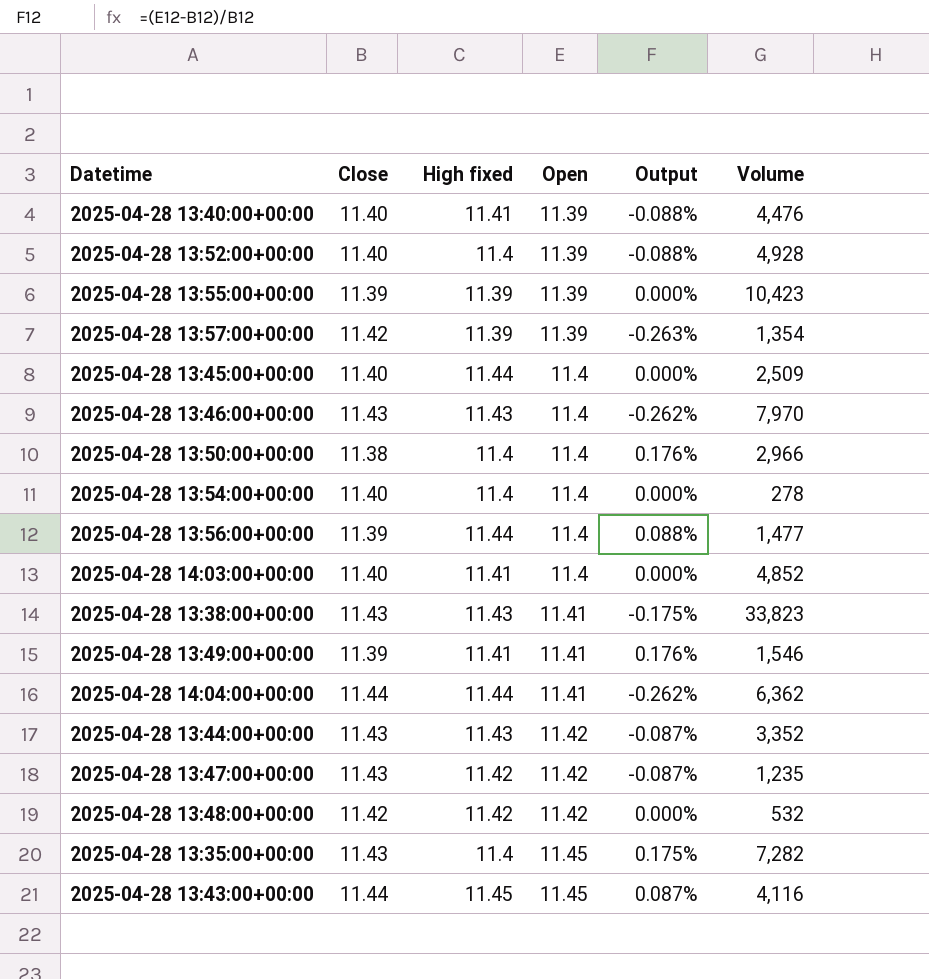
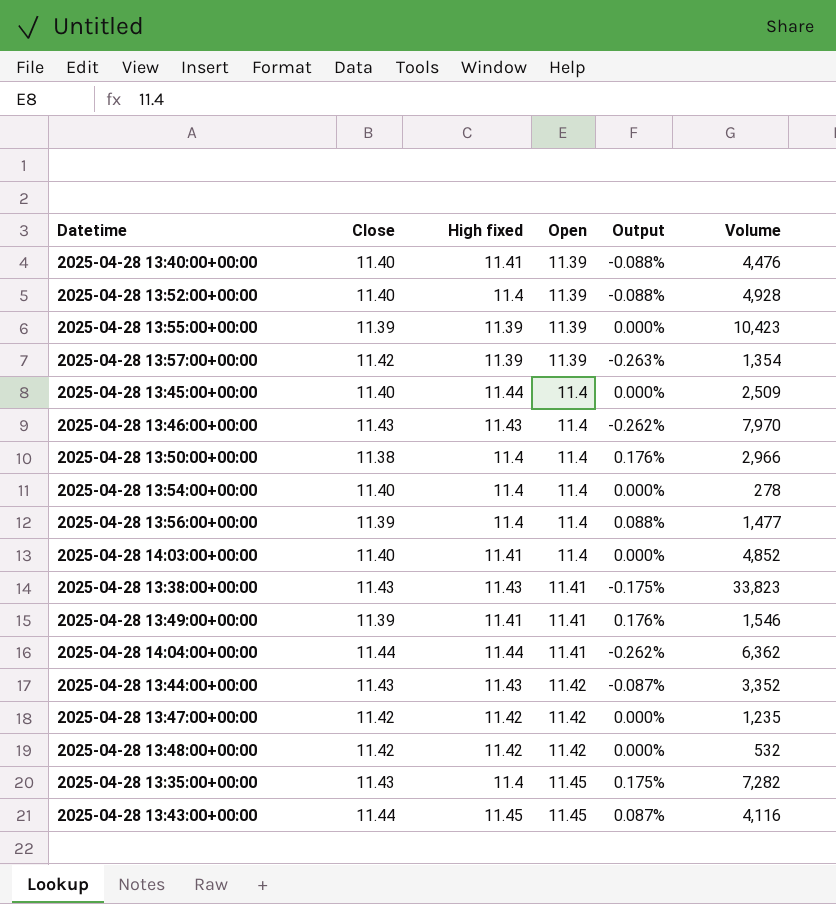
2025-04-28 13:56:00+00:00 | High fixed: 11.44 -> 11.4
2025-04-28 13:47:00+00:00 | Close: 11.43 -> 11.42
2025-04-28 13:47:00+00:00 | Output: -0.087% -> 0.000%

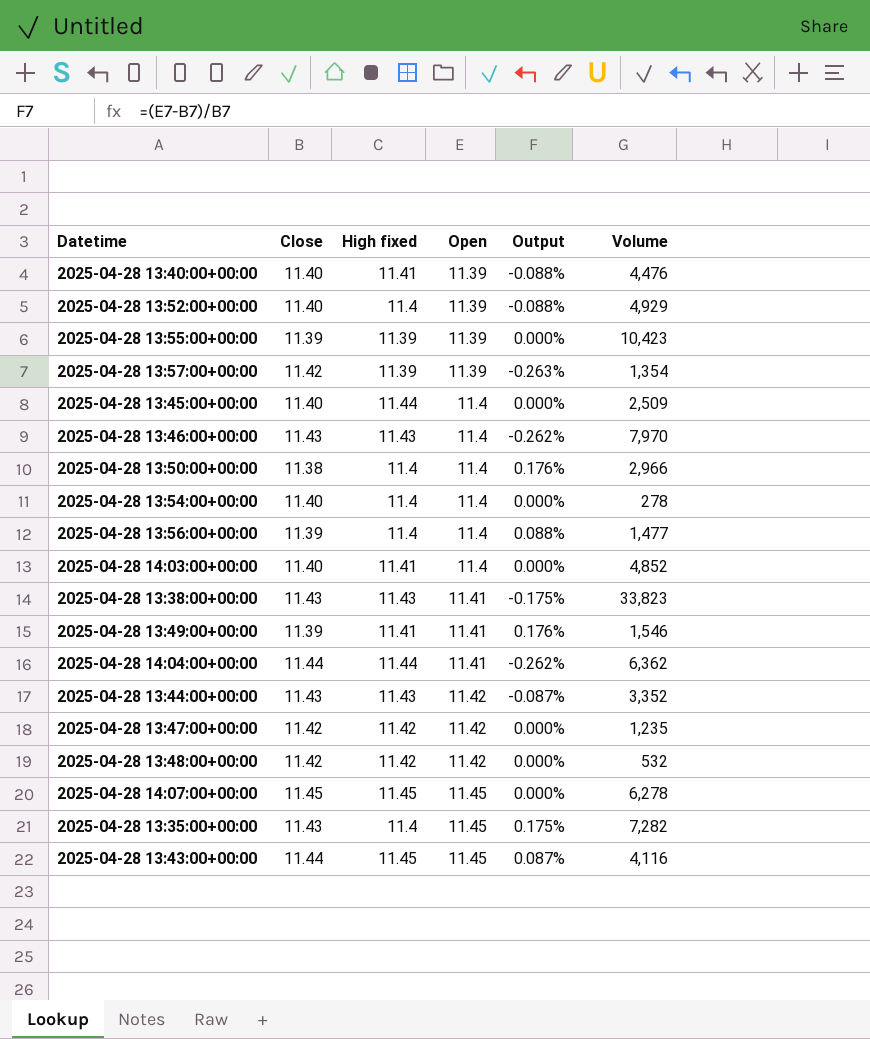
2025-04-28 13:52:00+00:00 | Volume: 4,928 -> 4,929
row 2025-04-28 14:07:00+00:00: none -> 11.45 | 11.45 | 11.45 | 0.000% | 6,278

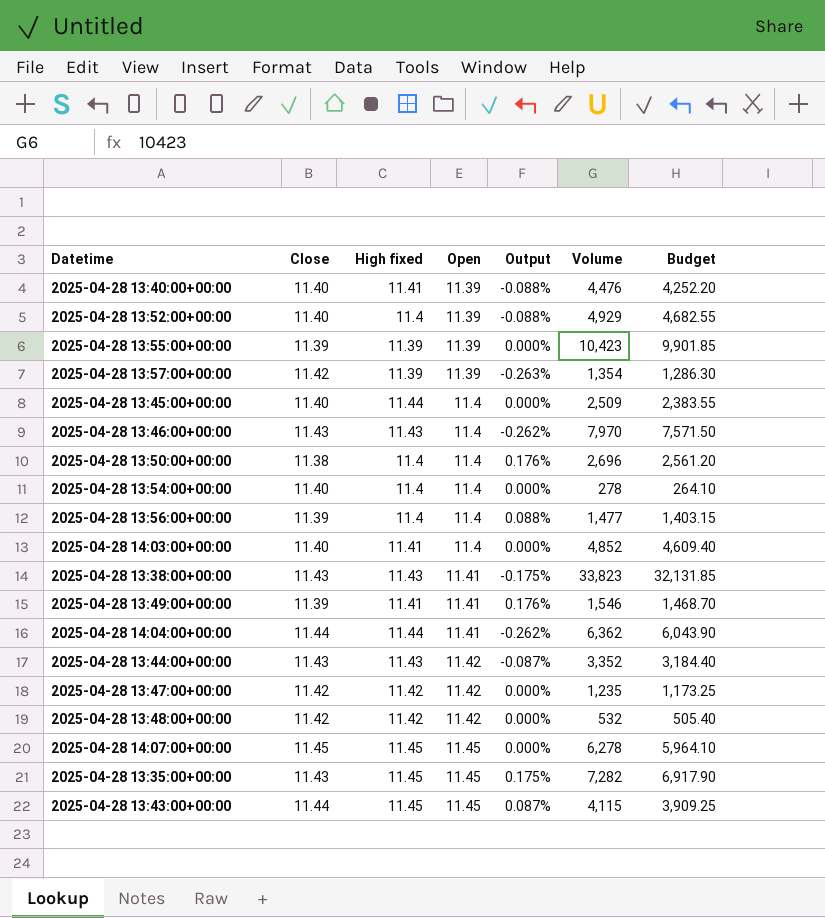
column Budget | formula: none -> [Volume] * 0.95
2025-04-28 13:50:00+00:00 | Volume: 2,966 -> 2,696
2025-04-28 13:35:00+00:00 | High fixed: 11.4 -> 11.45
2025-04-28 13:43:00+00:00 | Volume: 4,116 -> 4,115

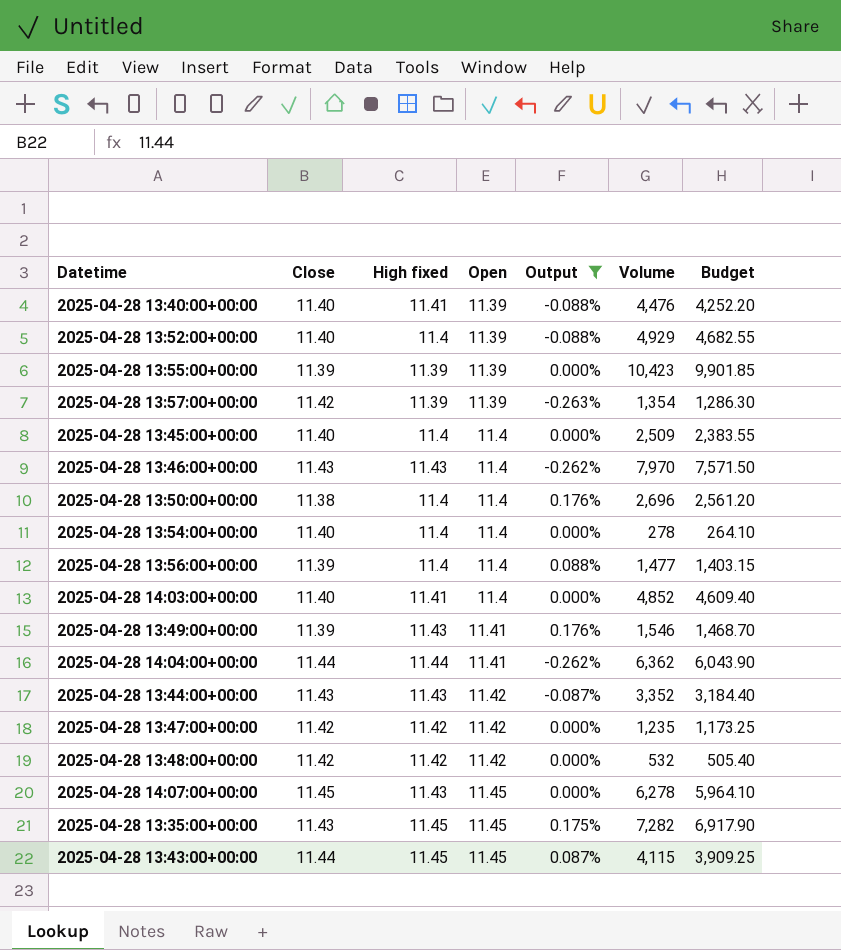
filter: none -> Output != -0.175%
2025-04-28 13:45:00+00:00 | High fixed: 11.44 -> 11.4
2025-04-28 13:49:00+00:00 | High fixed: 11.41 -> 11.43
2025-04-28 14:07:00+00:00 | High fixed: 11.45 -> 11.43

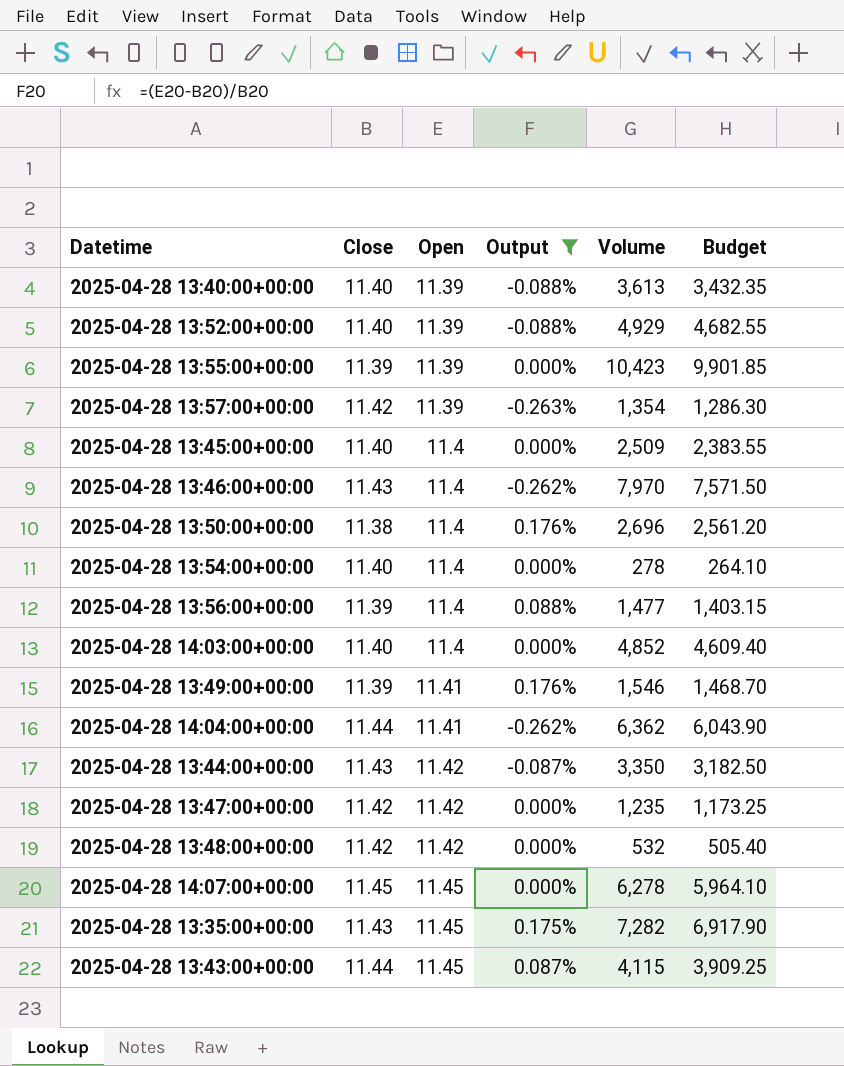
column High fixed | position: 3 -> none
2025-04-28 13:40:00+00:00 | Volume: 4,476 -> 3,613
2025-04-28 13:40:00+00:00 | Budget: 4,252.20 -> 3,432.35
2025-04-28 13:44:00+00:00 | Volume: 3,352 -> 3,350
2025-04-28 13:44:00+00:00 | Budget: 3,184.40 -> 3,182.50

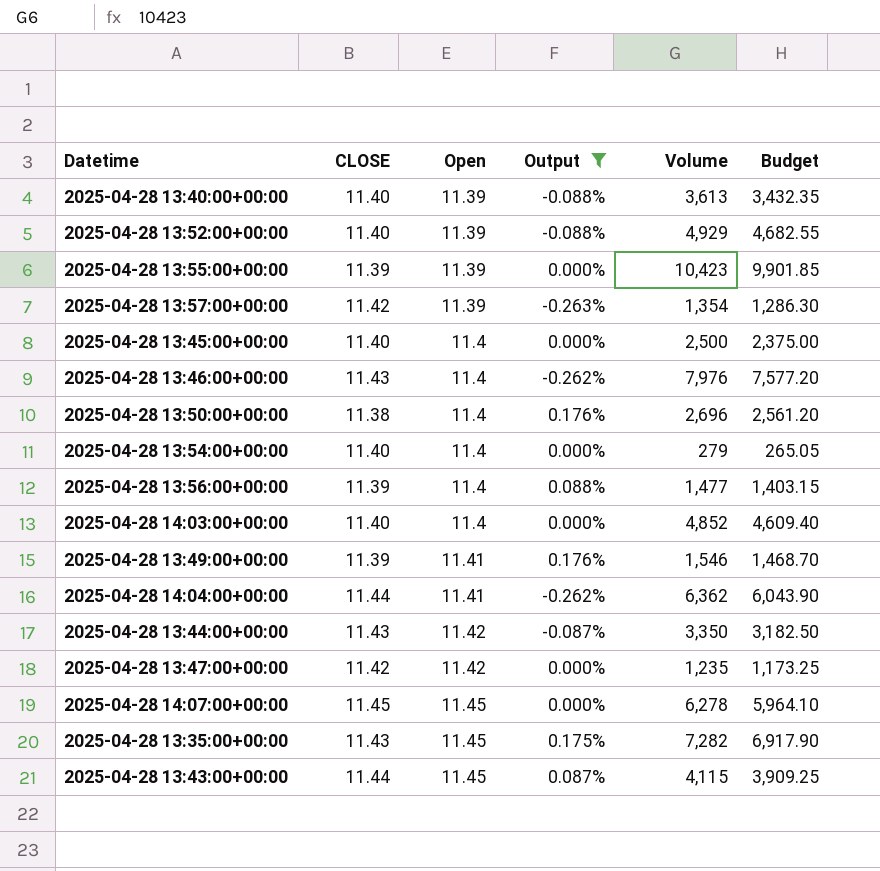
column name: Close -> CLOSE
row 2025-04-28 13:48:00+00:00: 11.42 | 11.42 | 0.000% | 532 | 505.40 -> none
2025-04-28 13:45:00+00:00 | Volume: 2,509 -> 2,500
2025-04-28 13:45:00+00:00 | Budget: 2,383.55 -> 2,375.00
2025-04-28 13:46:00+00:00 | Volume: 7,970 -> 7,976
2025-04-28 13:46:00+00:00 | Budget: 7,571.50 -> 7,577.20
2025-04-28 13:54:00+00:00 | Volume: 278 -> 279
2025-04-28 13:54:00+00:00 | Budget: 264.10 -> 265.05

